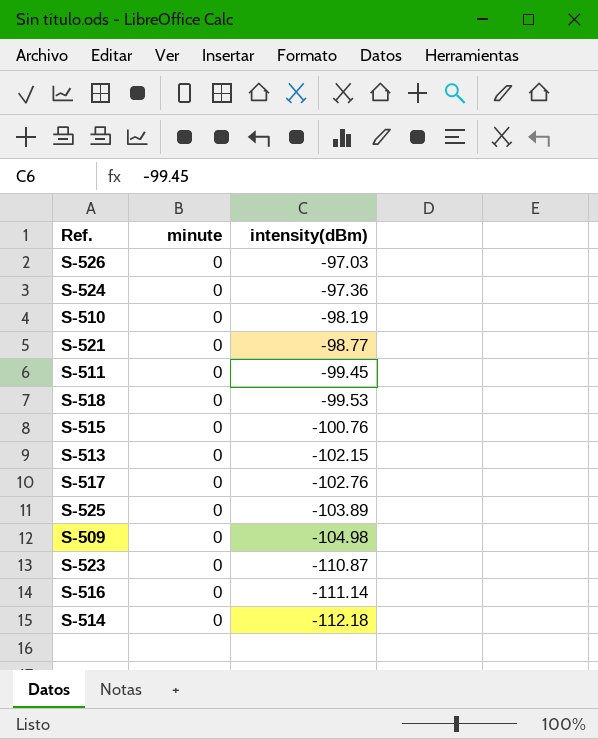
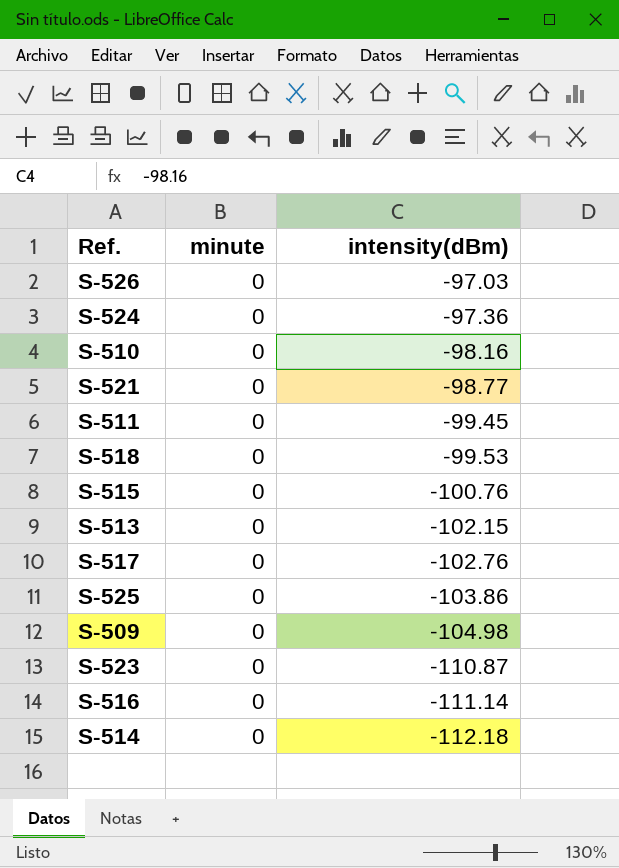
S-510 | intensity(dBm): -98.19 -> -98.16
S-525 | intensity(dBm): -103.89 -> -103.86

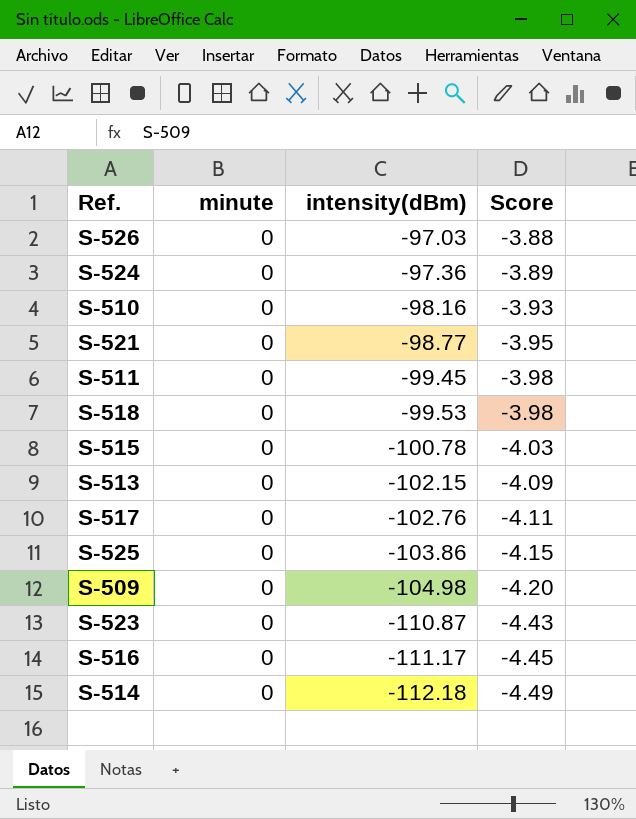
column Score | formula: none -> [intensity(dBm)] * 0.04
S-515 | intensity(dBm): -100.76 -> -100.78
S-516 | intensity(dBm): -111.14 -> -111.17

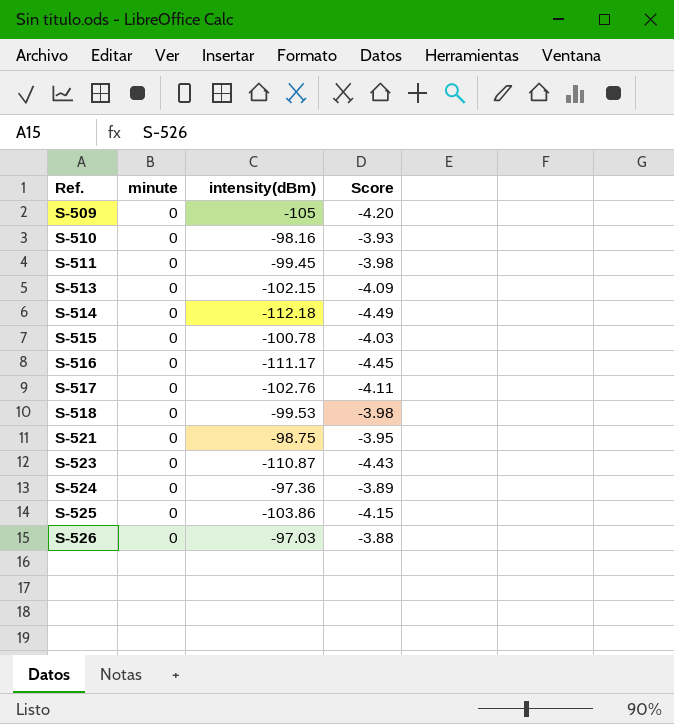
row order: intensity(dBm) descending -> Ref. ascending
S-509 | intensity(dBm): -104.98 -> -105
S-521 | intensity(dBm): -98.77 -> -98.75

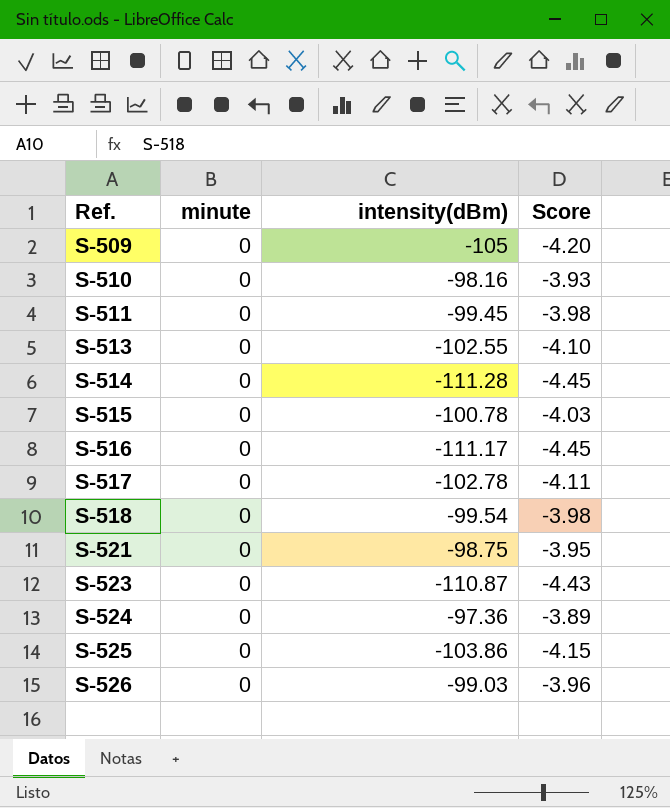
S-513 | intensity(dBm): -102.15 -> -102.55
S-513 | Score: -4.09 -> -4.10
S-514 | intensity(dBm): -112.18 -> -111.28
S-514 | Score: -4.49 -> -4.45
S-517 | intensity(dBm): -102.76 -> -102.78
S-518 | intensity(dBm): -99.53 -> -99.54
S-526 | intensity(dBm): -97.03 -> -99.03
S-526 | Score: -3.88 -> -3.96

